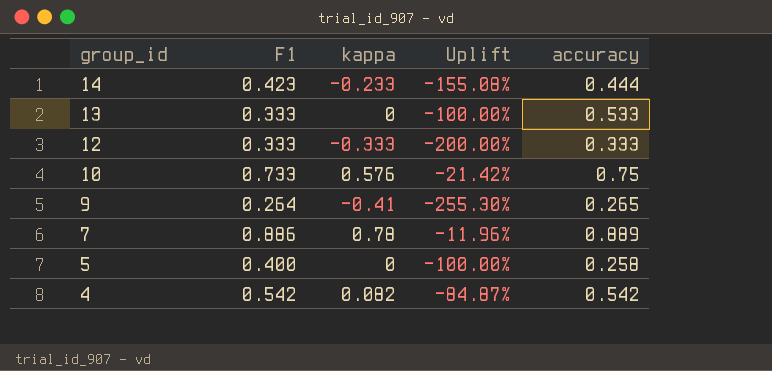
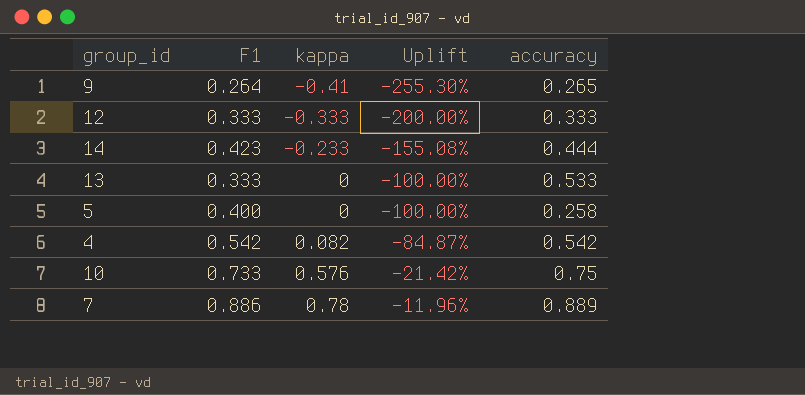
row order: group_id descending -> kappa ascending

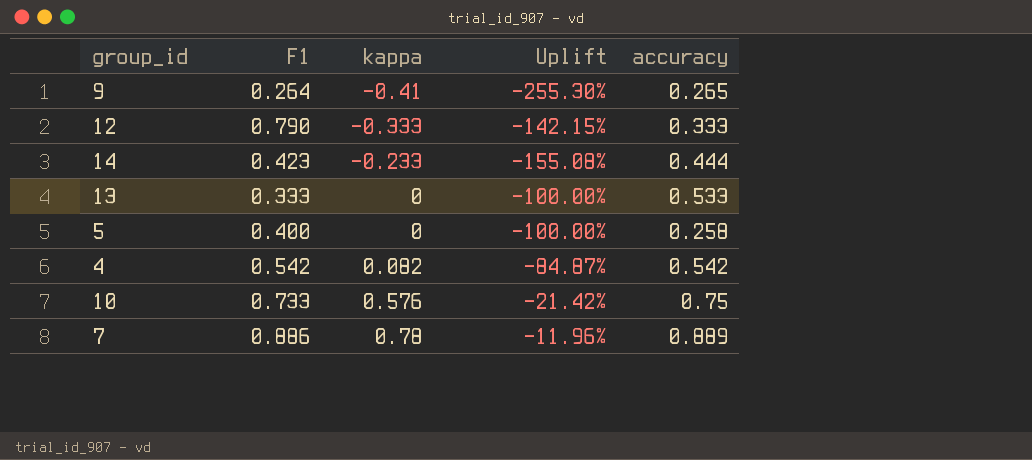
12 | F1: 0.333 -> 0.790
12 | Uplift: -200.00% -> -142.15%

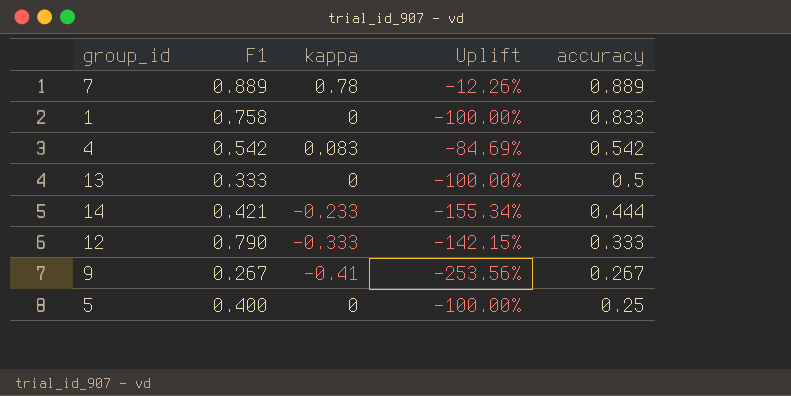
row order: kappa ascending -> accuracy descending
row 10: 0.733 | 0.576 | -21.42% | 0.75 -> none
7 | F1: 0.886 -> 0.889
7 | Uplift: -11.96% -> -12.26%
row 1: none -> 0.758 | 0 | -100.00% | 0.833
4 | kappa: 0.082 -> 0.083
4 | Uplift: -84.87% -> -84.69%
13 | accuracy: 0.533 -> 0.5
14 | F1: 0.423 -> 0.421
14 | Uplift: -155.08% -> -155.34%
9 | F1: 0.264 -> 0.267
9 | Uplift: -255.30% -> -253.56%
9 | accuracy: 0.265 -> 0.267
5 | accuracy: 0.258 -> 0.25

